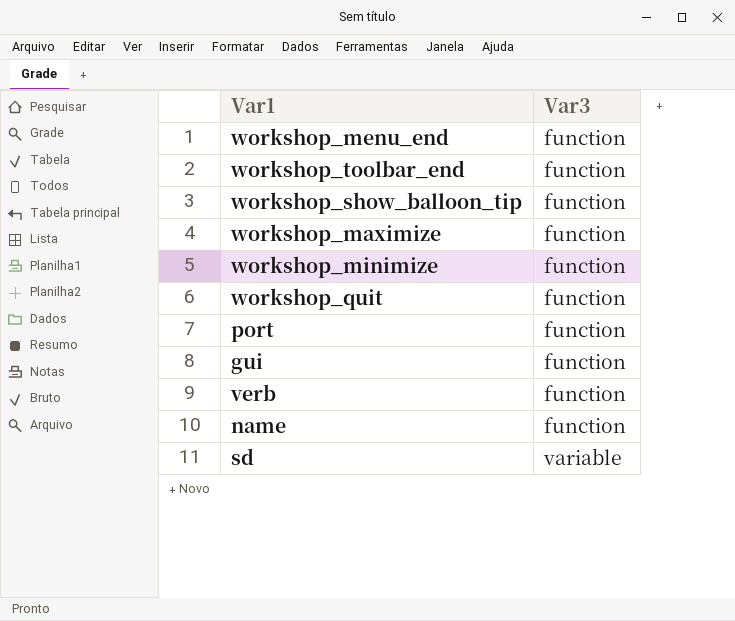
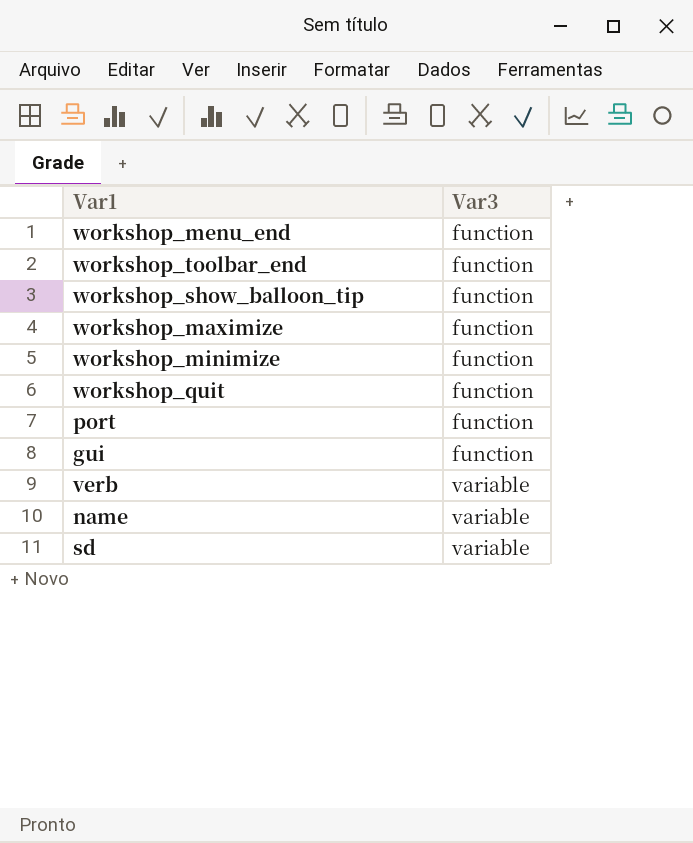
verb | Var3: function -> variable
name | Var3: function -> variable

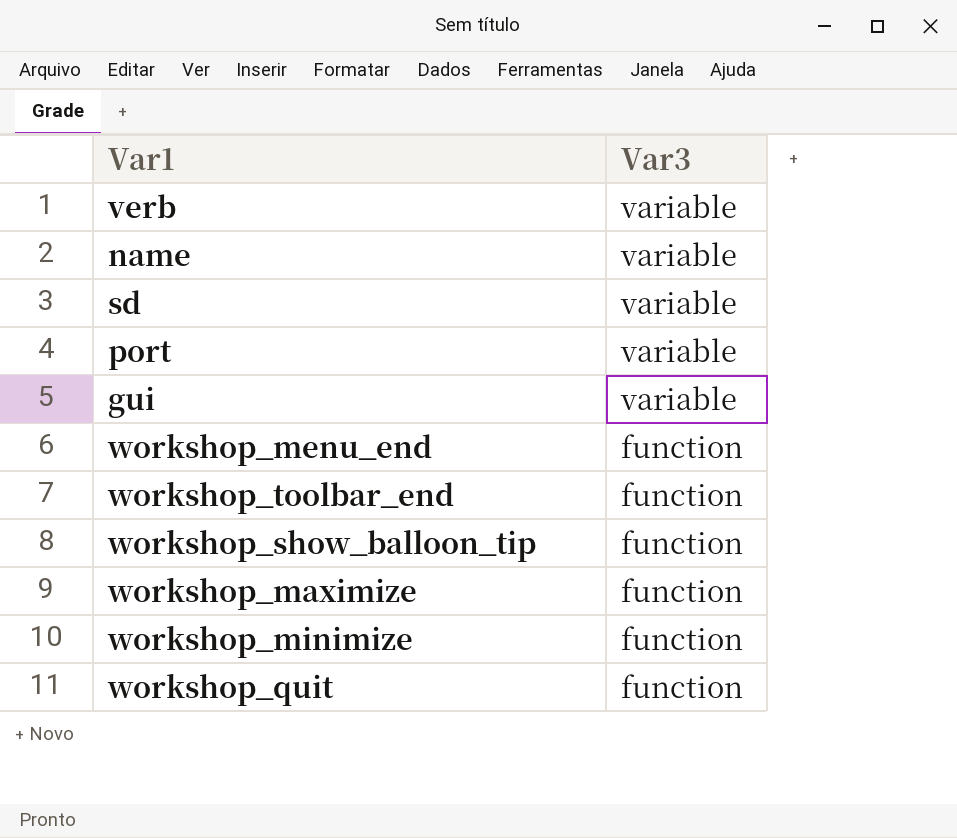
row order: Var3 ascending -> Var3 descending
port | Var3: function -> variable
gui | Var3: function -> variable

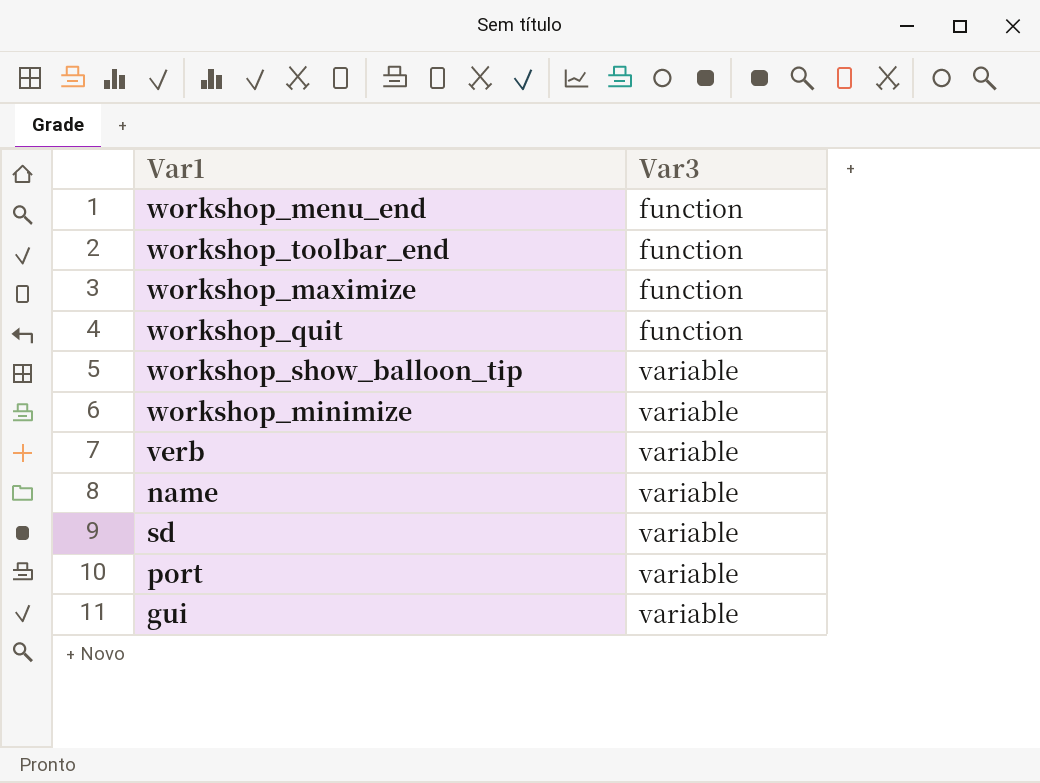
row order: Var3 descending -> Var3 ascending
workshop_show_balloon_tip | Var3: function -> variable
workshop_minimize | Var3: function -> variable

